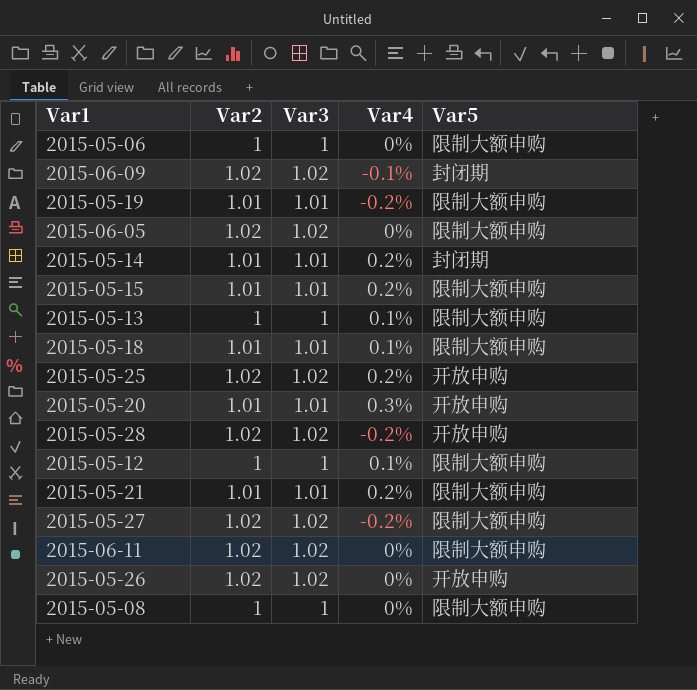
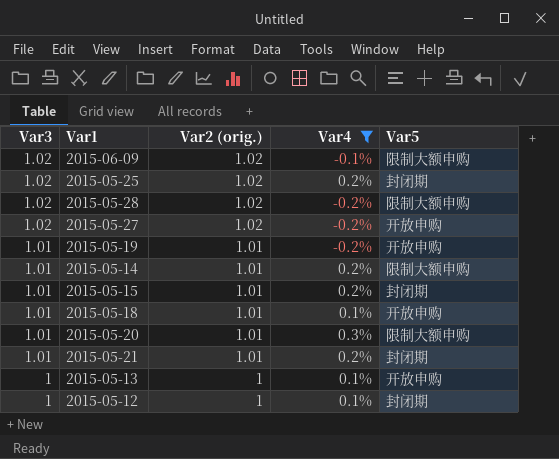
filter: none -> Var4 != 0%
row order: none -> Var3 descending
column Var3 | position: 3 -> 1
column name: Var2 -> Var2 (orig.)
2015-06-09 | Var5: 封闭期 -> 限制大额申购
2015-05-25 | Var5: 开放申购 -> 封闭期
2015-05-28 | Var5: 开放申购 -> 限制大额申购
2015-05-27 | Var5: 限制大额申购 -> 开放申购
2015-05-19 | Var5: 限制大额申购 -> 开放申购
2015-05-14 | Var5: 封闭期 -> 限制大额申购
2015-05-15 | Var5: 限制大额申购 -> 封闭期
2015-05-18 | Var5: 限制大额申购 -> 开放申购
2015-05-20 | Var5: 开放申购 -> 限制大额申购
2015-05-21 | Var5: 限制大额申购 -> 封闭期
2015-05-13 | Var5: 限制大额申购 -> 开放申购
2015-05-12 | Var5: 限制大额申购 -> 封闭期

